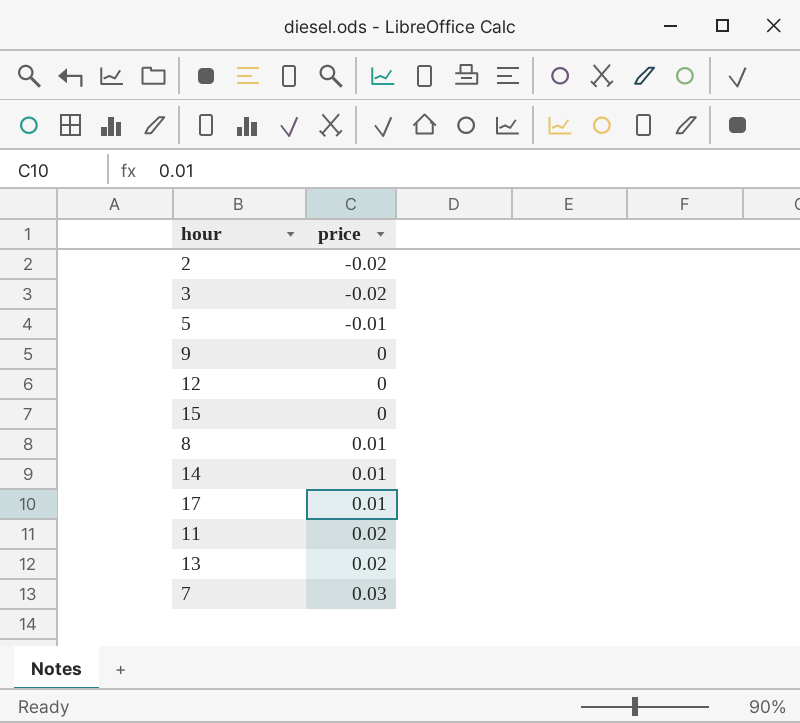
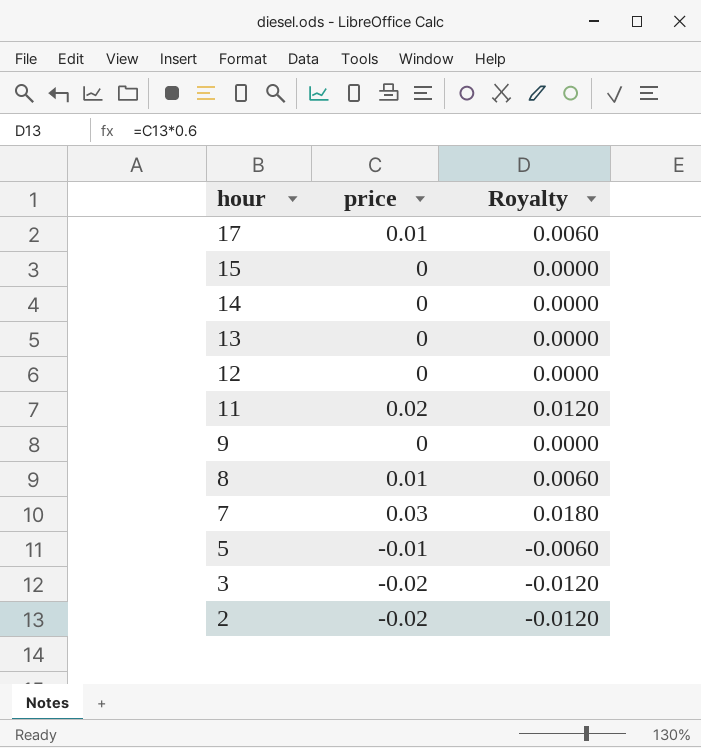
row order: price ascending -> hour descending
column Royalty | formula: none -> [price] * 0.6
14 | price: 0.01 -> 0
13 | price: 0.02 -> 0

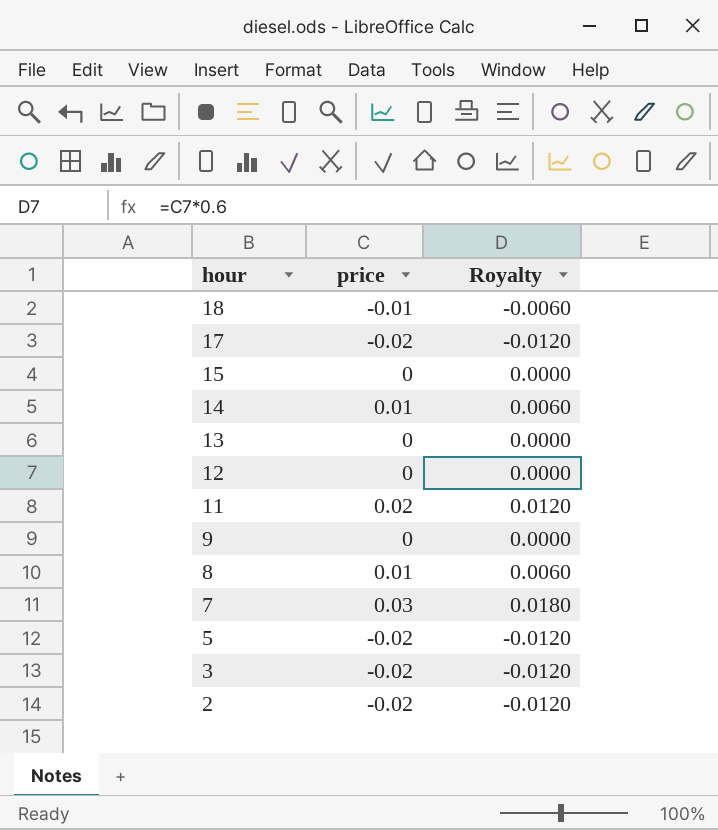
row 18: none -> -0.01 | -0.0060
17 | price: 0.01 -> -0.02
17 | Royalty: 0.0060 -> -0.0120
14 | price: 0 -> 0.01
14 | Royalty: 0.0000 -> 0.0060
5 | price: -0.01 -> -0.02
5 | Royalty: -0.0060 -> -0.0120

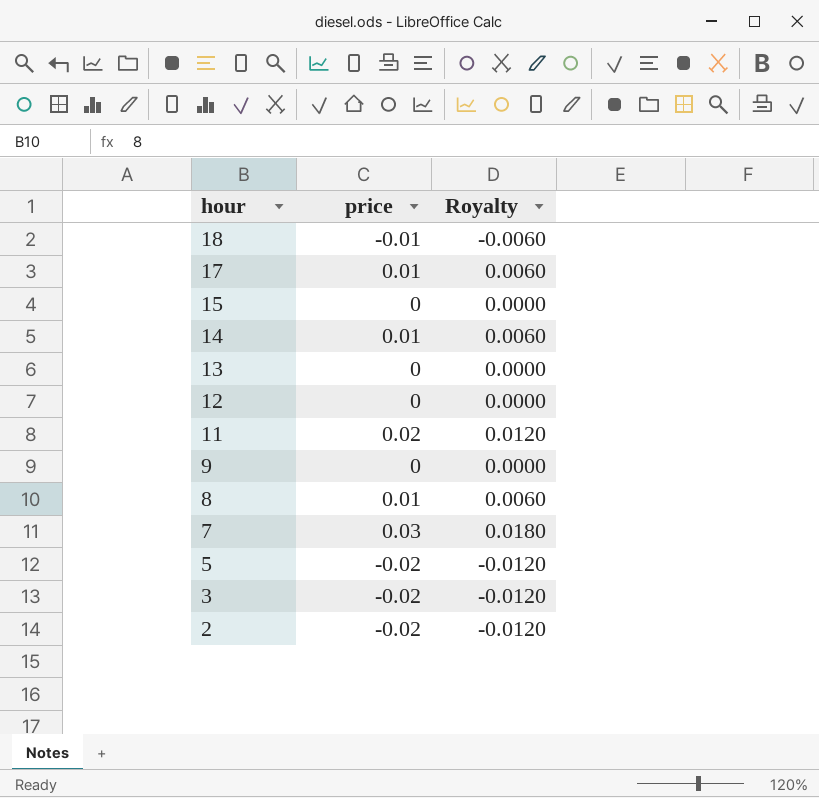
17 | price: -0.02 -> 0.01
17 | Royalty: -0.0120 -> 0.0060

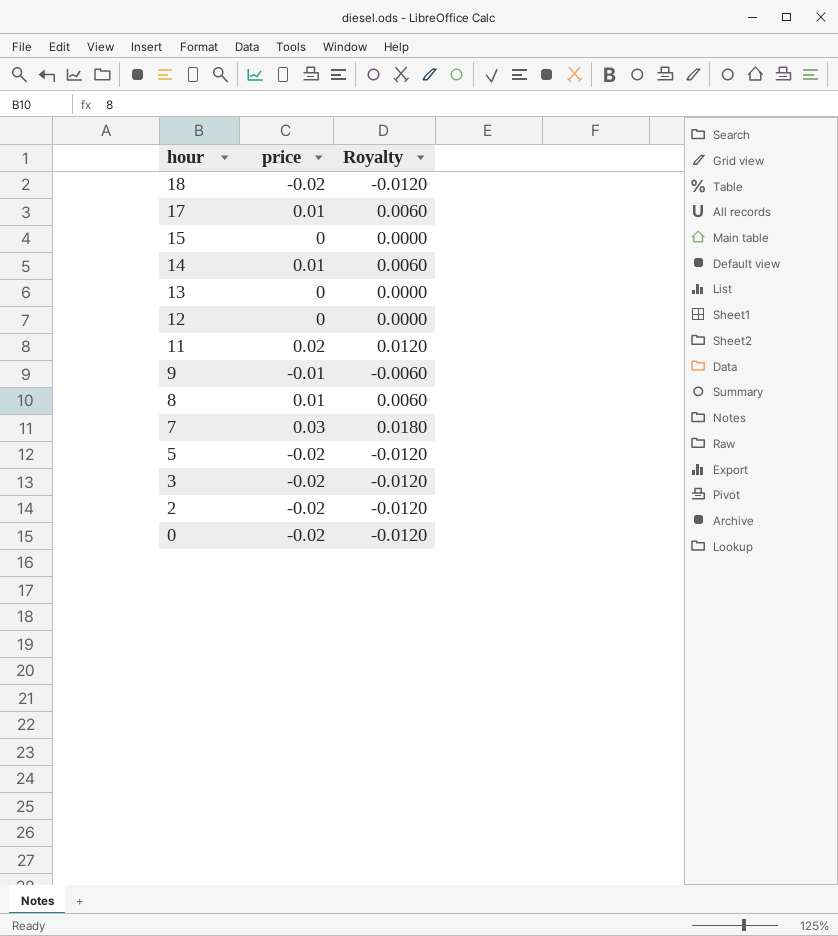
18 | price: -0.01 -> -0.02
18 | Royalty: -0.0060 -> -0.0120
9 | price: 0 -> -0.01
9 | Royalty: 0.0000 -> -0.0060
row 0: none -> -0.02 | -0.0120

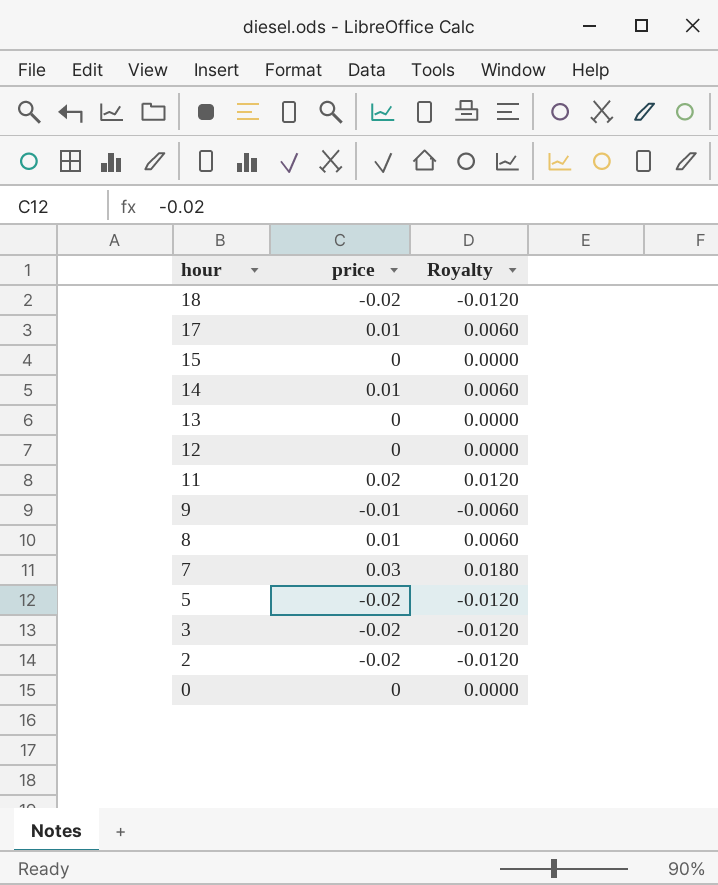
0 | price: -0.02 -> 0
0 | Royalty: -0.0120 -> 0.0000

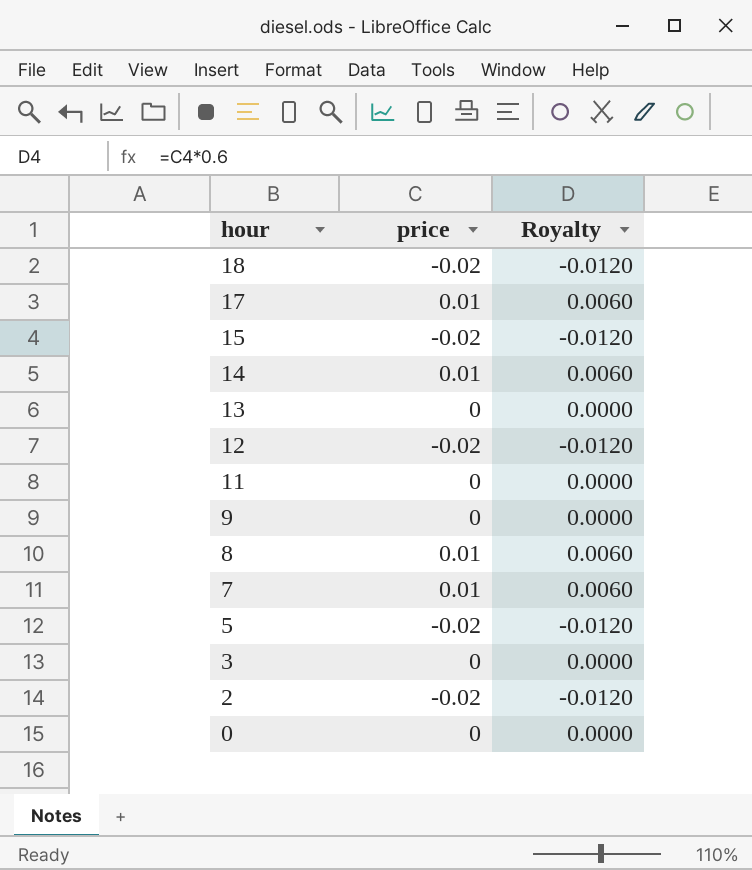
15 | price: 0 -> -0.02
15 | Royalty: 0.0000 -> -0.0120
12 | price: 0 -> -0.02
12 | Royalty: 0.0000 -> -0.0120
11 | price: 0.02 -> 0
11 | Royalty: 0.0120 -> 0.0000
9 | price: -0.01 -> 0
9 | Royalty: -0.0060 -> 0.0000
7 | price: 0.03 -> 0.01
7 | Royalty: 0.0180 -> 0.0060
3 | price: -0.02 -> 0
3 | Royalty: -0.0120 -> 0.0000

